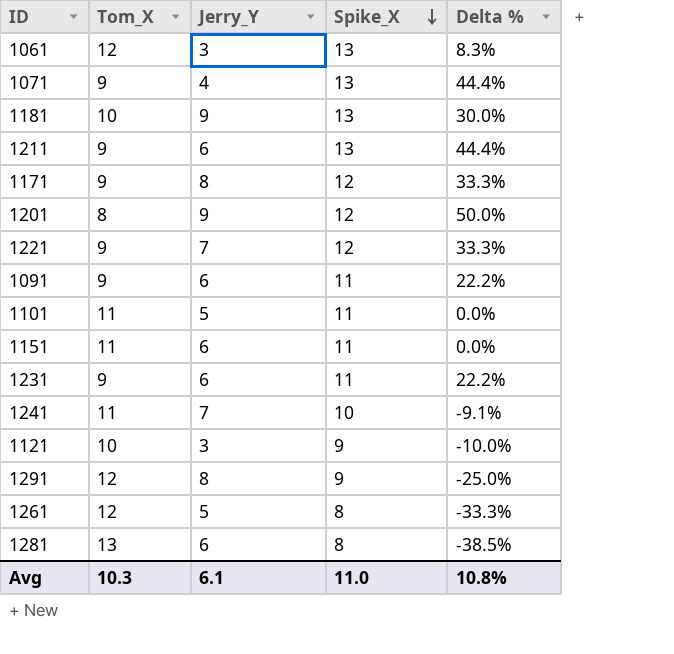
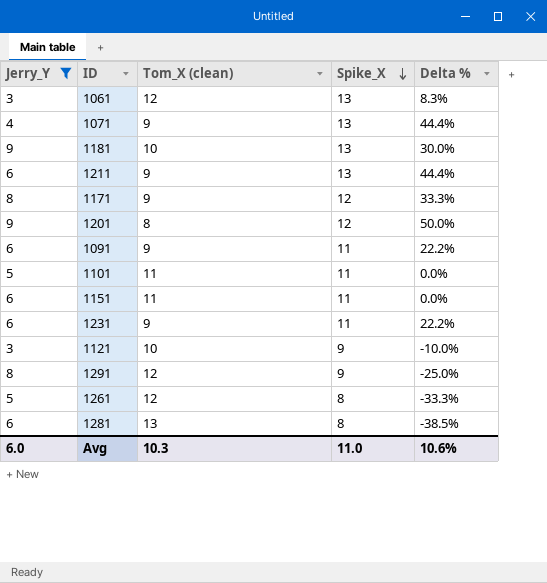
filter: none -> Jerry_Y != 7
column Jerry_Y | position: 3 -> 1
column name: Tom_X -> Tom_X (clean)
Avg | Jerry_Y: 6.1 -> 6.0
Avg | Delta %: 10.8% -> 10.6%

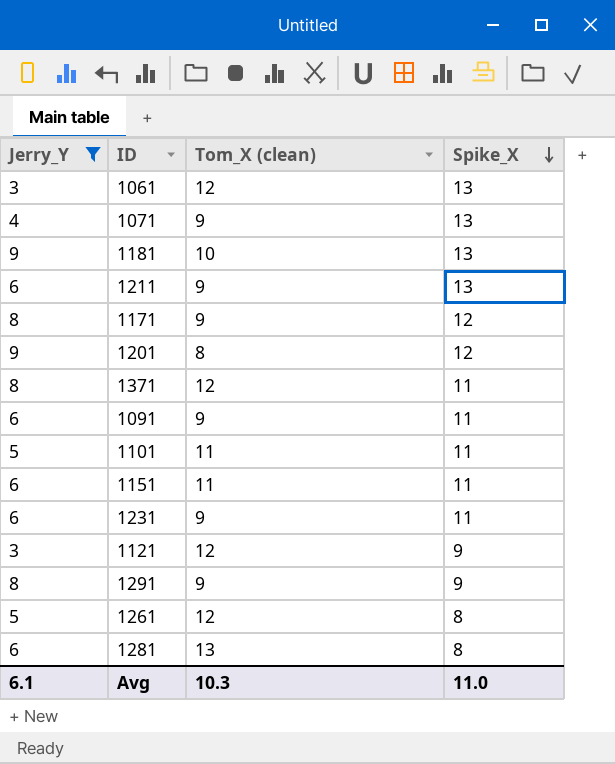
column Delta % | formula: ([Spike_X] - [Tom_X (clean)]) / [Tom_X (clean)] -> none
row 1371: none -> 8 | 12 | 11
1121 | Tom_X (clean): 10 -> 12
1291 | Tom_X (clean): 12 -> 9
Avg | Jerry_Y: 6.0 -> 6.1

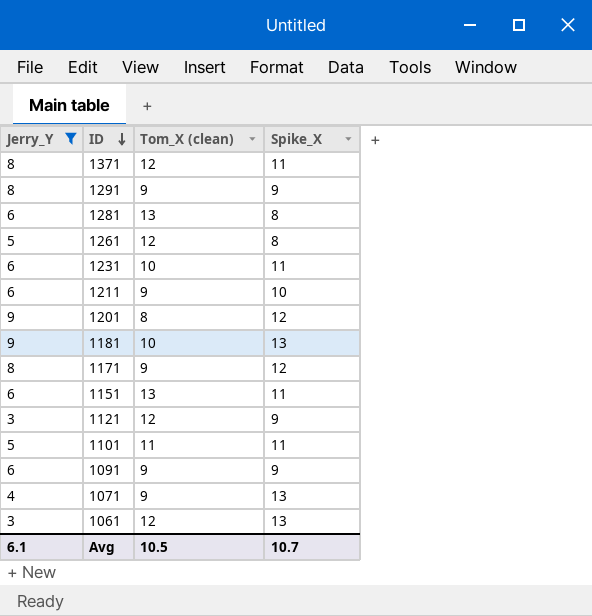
row order: Spike_X descending -> ID descending
1231 | Tom_X (clean): 9 -> 10
1211 | Spike_X: 13 -> 10
1151 | Tom_X (clean): 11 -> 13
1091 | Spike_X: 11 -> 9
Avg | Tom_X (clean): 10.3 -> 10.5
Avg | Spike_X: 11.0 -> 10.7

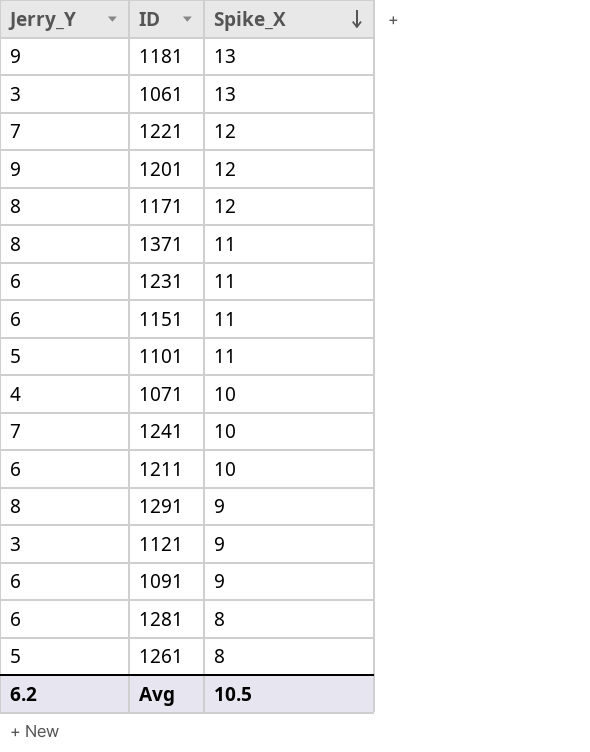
filter: Jerry_Y != 7 -> none
row order: ID descending -> Spike_X descending
column Tom_X (clean) | position: 3 -> none
1071 | Spike_X: 13 -> 10
Avg | Jerry_Y: 6.1 -> 6.2
Avg | Spike_X: 10.7 -> 10.5

